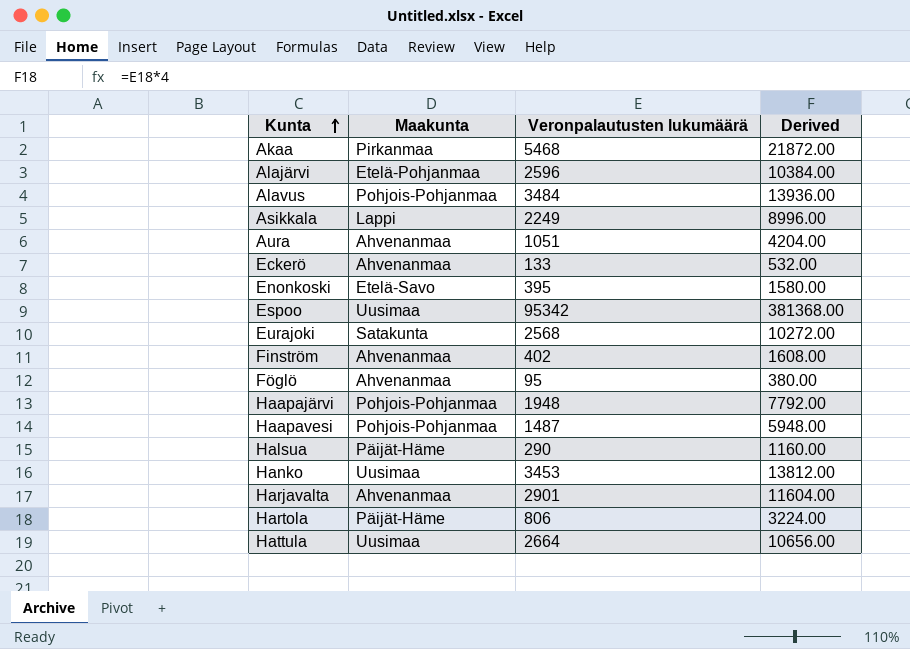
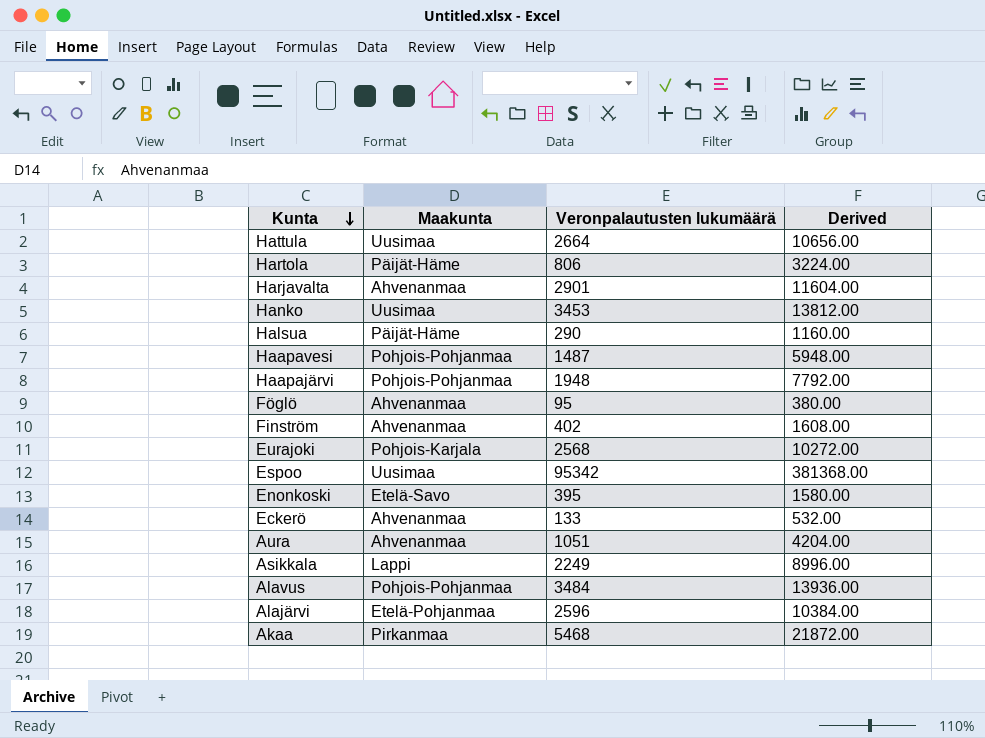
row order: Kunta ascending -> Kunta descending
Eurajoki | Maakunta: Satakunta -> Pohjois-Karjala

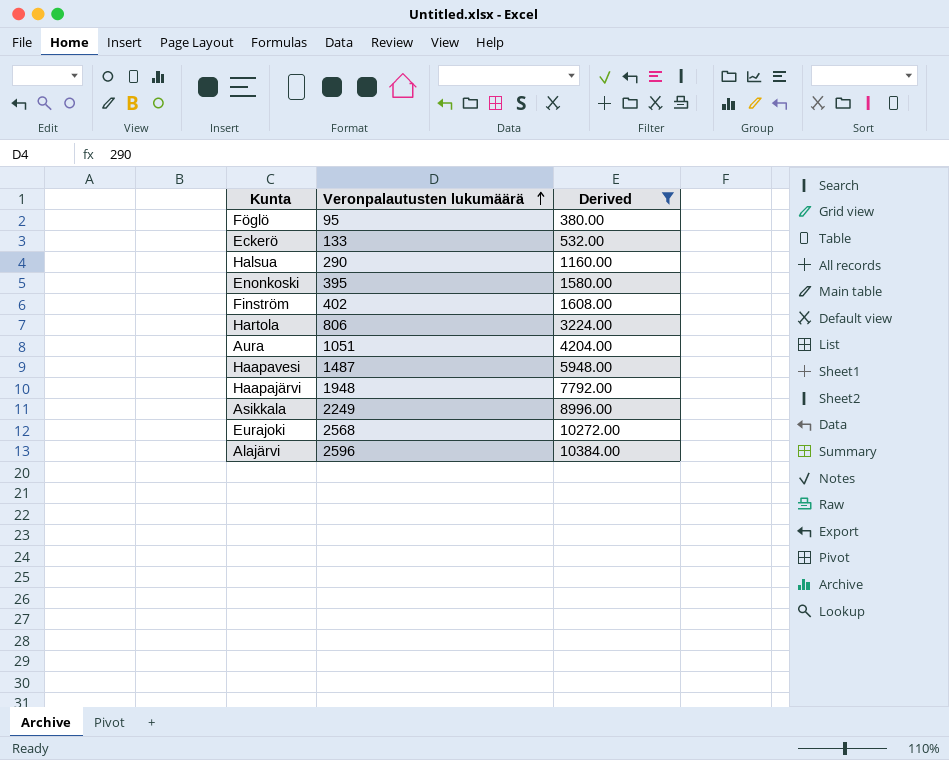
filter: none -> Derived <= 10384.00
row order: Kunta descending -> Veronpalautusten lukumäärä ascending
column Maakunta | position: 2 -> none

